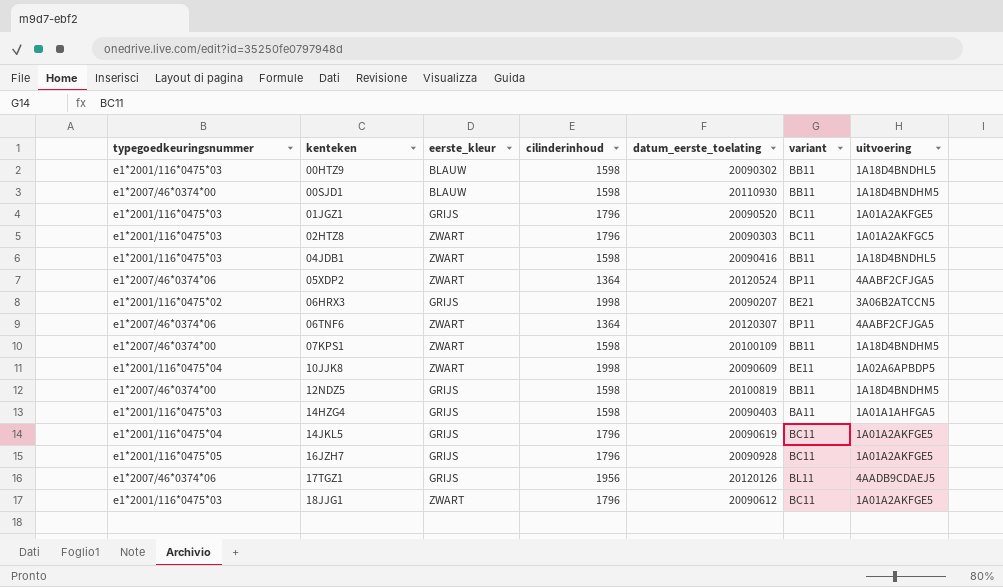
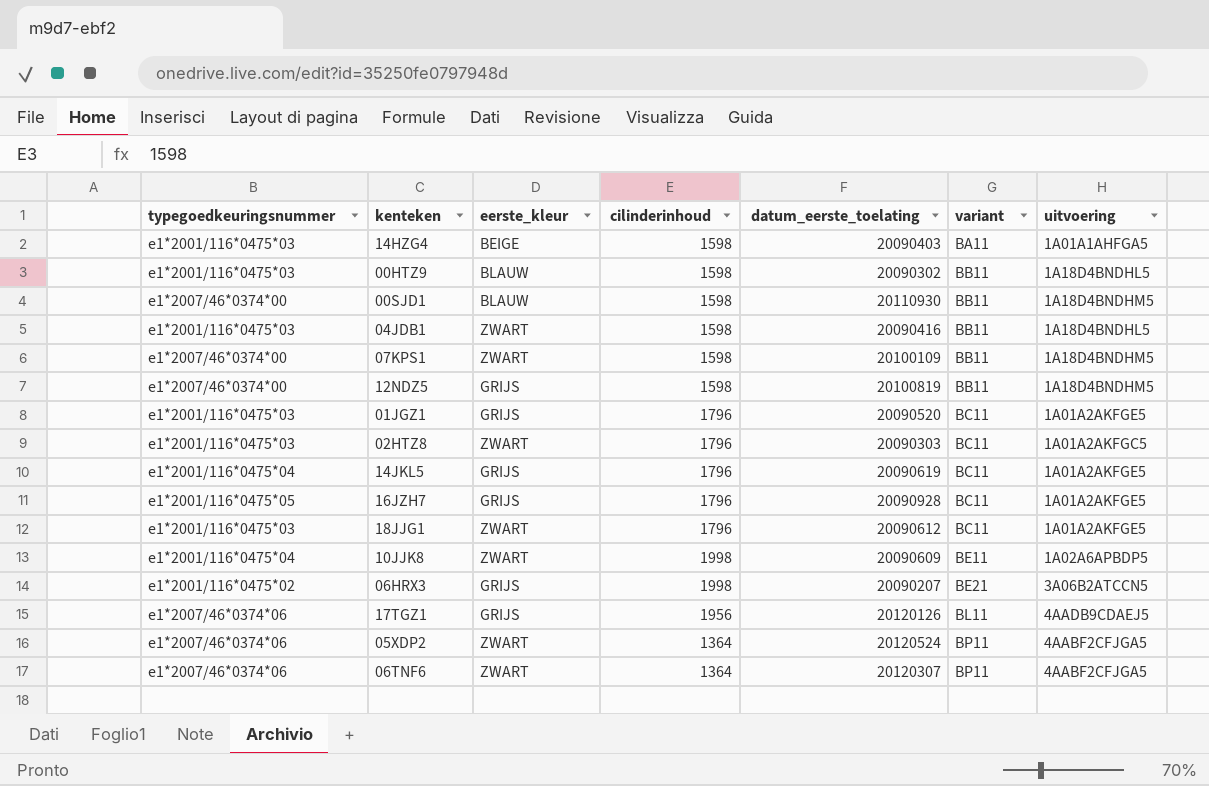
row order: kenteken ascending -> variant ascending
14HZG4 | eerste_kleur: GRIJS -> BEIGE

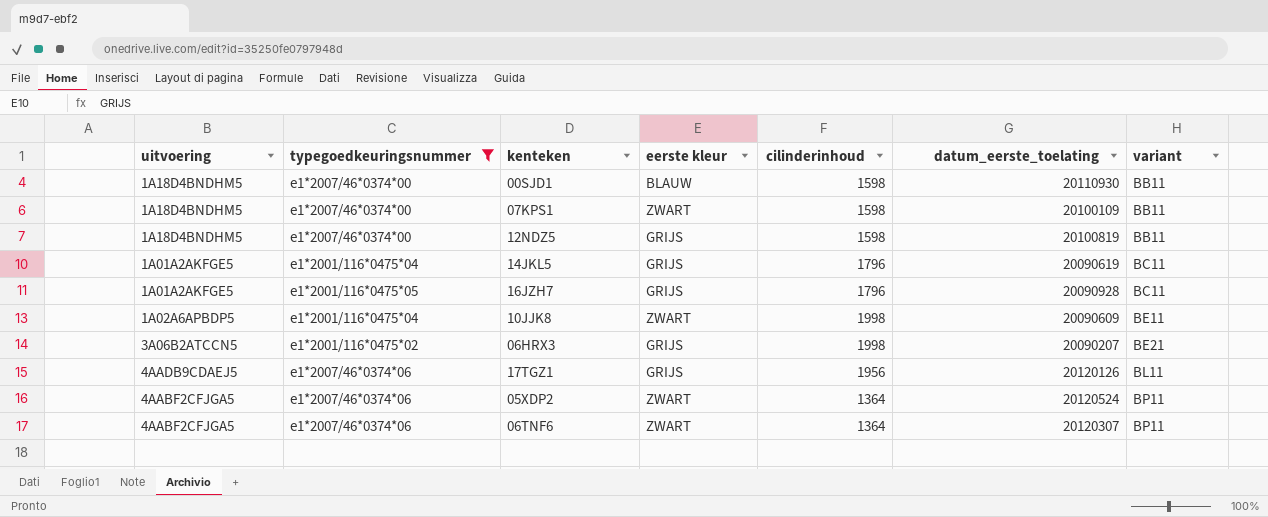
filter: none -> typegoedkeuringsnummer != e1*2001/116*0475*03
column uitvoering | position: 7 -> 1
column name: eerste_kleur -> eerste kleur

